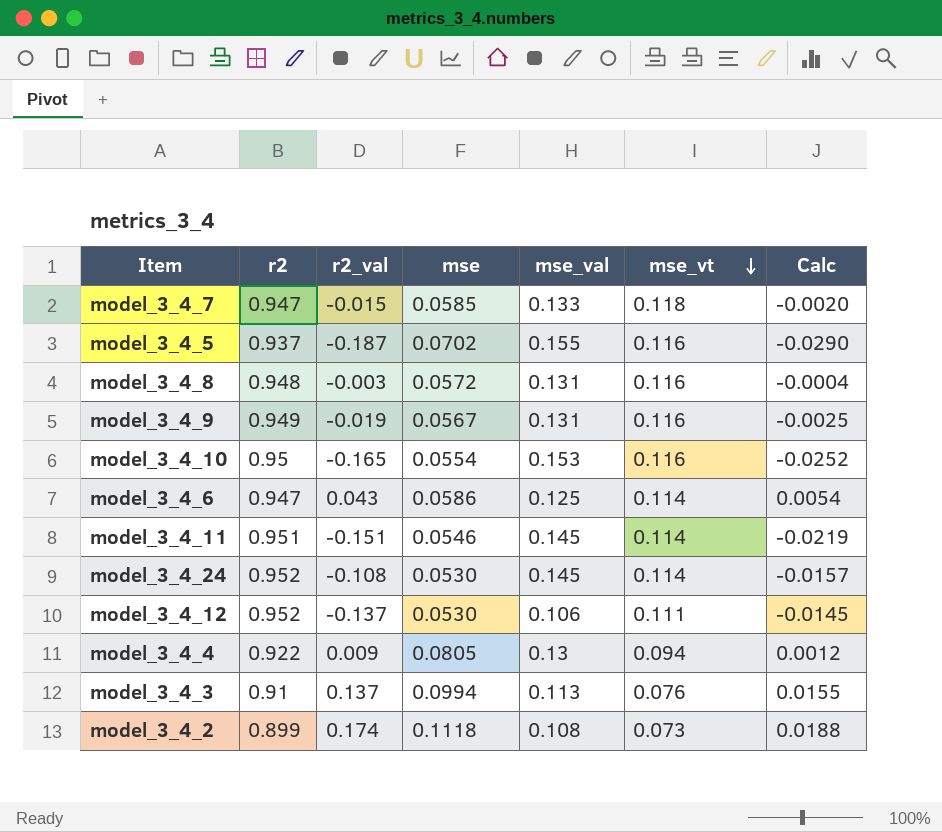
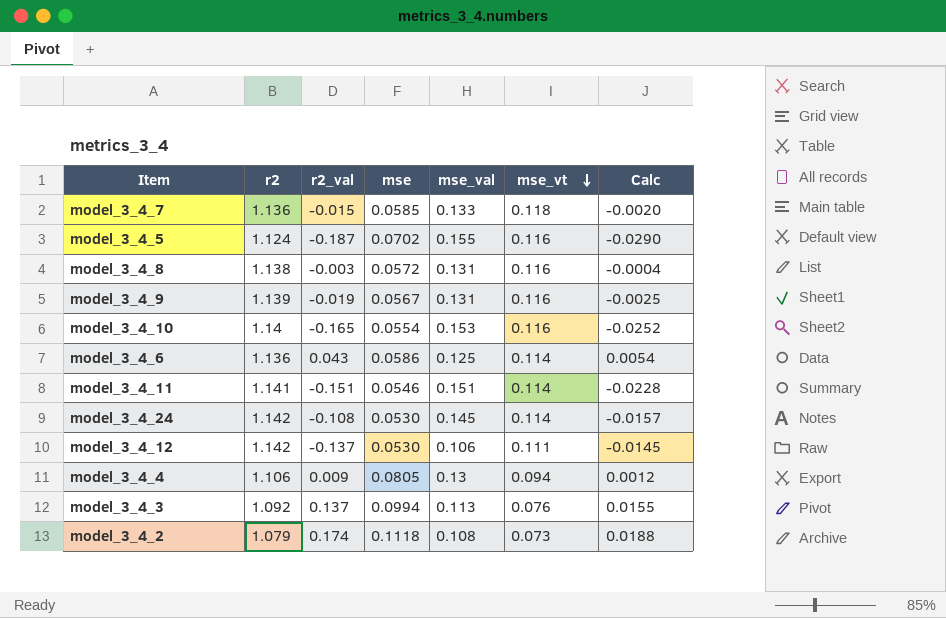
model_3_4_7 | r2: 0.947 -> 1.136
model_3_4_5 | r2: 0.937 -> 1.124
model_3_4_8 | r2: 0.948 -> 1.138
model_3_4_9 | r2: 0.949 -> 1.139
model_3_4_10 | r2: 0.95 -> 1.14
model_3_4_6 | r2: 0.947 -> 1.136
model_3_4_11 | r2: 0.951 -> 1.141
model_3_4_11 | mse_val: 0.145 -> 0.151
model_3_4_11 | Calc: -0.0219 -> -0.0228
model_3_4_24 | r2: 0.952 -> 1.142
model_3_4_12 | r2: 0.952 -> 1.142
model_3_4_4 | r2: 0.922 -> 1.106
model_3_4_3 | r2: 0.91 -> 1.092
model_3_4_2 | r2: 0.899 -> 1.079

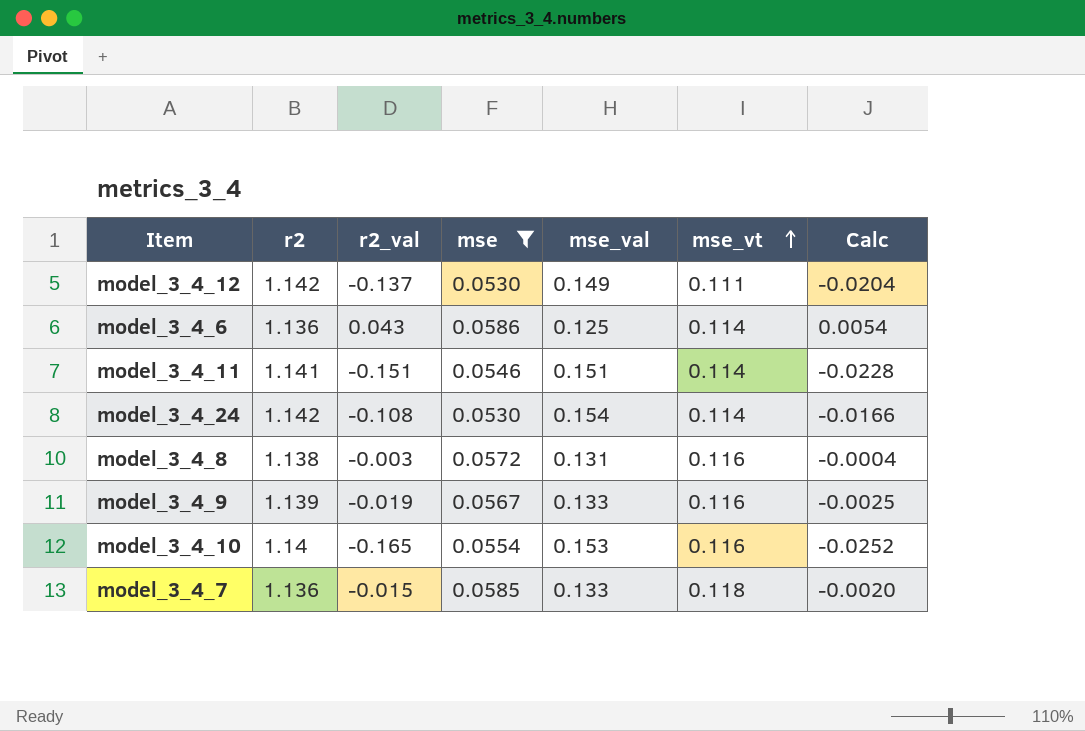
filter: none -> mse <= 0.0586
row order: mse_vt descending -> mse_vt ascending
model_3_4_12 | mse_val: 0.106 -> 0.149
model_3_4_12 | Calc: -0.0145 -> -0.0204
model_3_4_24 | mse_val: 0.145 -> 0.154
model_3_4_24 | Calc: -0.0157 -> -0.0166
model_3_4_9 | mse_val: 0.131 -> 0.133

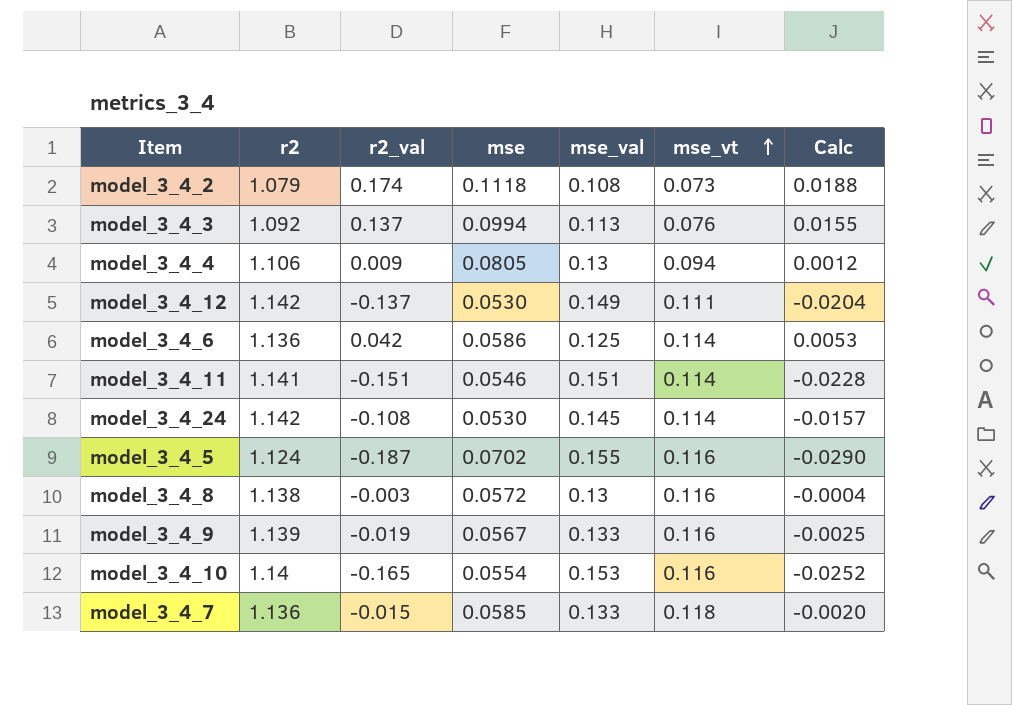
filter: mse <= 0.0586 -> none
model_3_4_6 | r2_val: 0.043 -> 0.042
model_3_4_6 | Calc: 0.0054 -> 0.0053
model_3_4_24 | mse_val: 0.154 -> 0.145
model_3_4_24 | Calc: -0.0166 -> -0.0157
model_3_4_8 | mse_val: 0.131 -> 0.13

